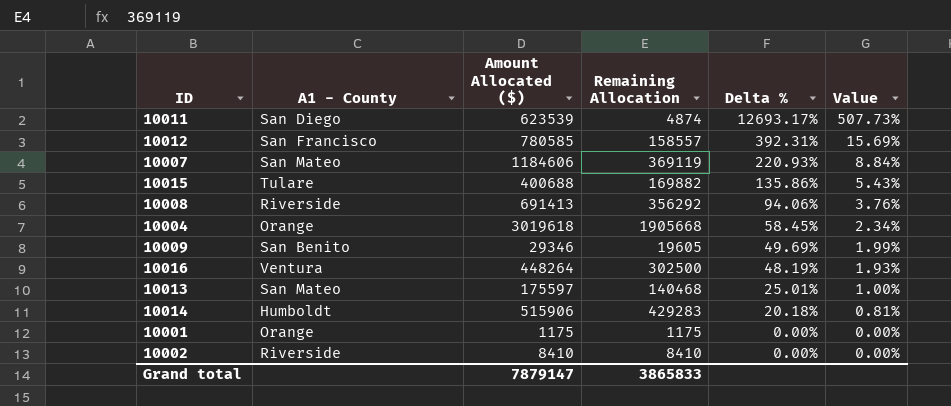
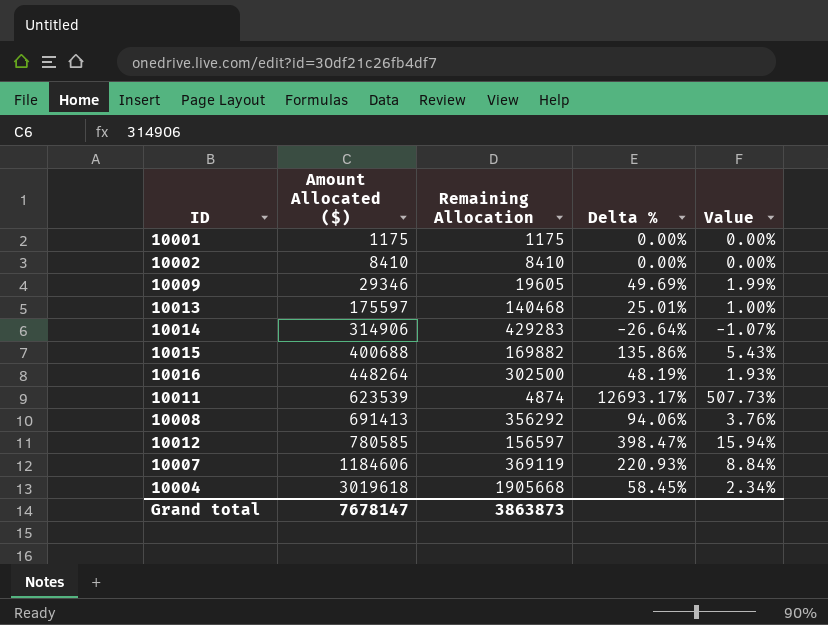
row order: Delta % descending -> Amount Allocated ($) ascending
column A1 - County | position: 2 -> none
10014 | Amount Allocated ($): 515906 -> 314906
10014 | Delta %: 20.18% -> -26.64%
10014 | Value: 0.81% -> -1.07%
10012 | Remaining Allocation: 158557 -> 156597
10012 | Delta %: 392.31% -> 398.47%
10012 | Value: 15.69% -> 15.94%
Grand total | Amount Allocated ($): 7879147 -> 7678147
Grand total | Remaining Allocation: 3865833 -> 3863873

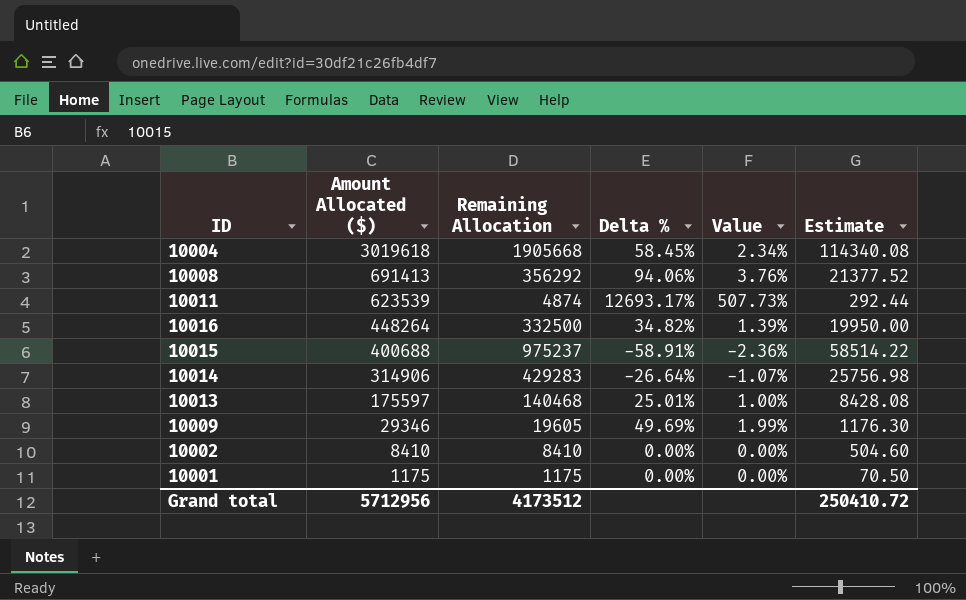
row order: Amount Allocated ($) ascending -> Amount Allocated ($) descending
column Estimate | formula: none -> [Remaining Allocation] * 0.06
row 10012: 780585 | 156597 | 398.47% | 15.94% -> none
row 10007: 1184606 | 369119 | 220.93% | 8.84% -> none
10016 | Remaining Allocation: 302500 -> 332500
10016 | Delta %: 48.19% -> 34.82%
10016 | Value: 1.93% -> 1.39%
10015 | Remaining Allocation: 169882 -> 975237
10015 | Delta %: 135.86% -> -58.91%
10015 | Value: 5.43% -> -2.36%
Grand total | Amount Allocated ($): 7678147 -> 5712956
Grand total | Remaining Allocation: 3863873 -> 4173512

